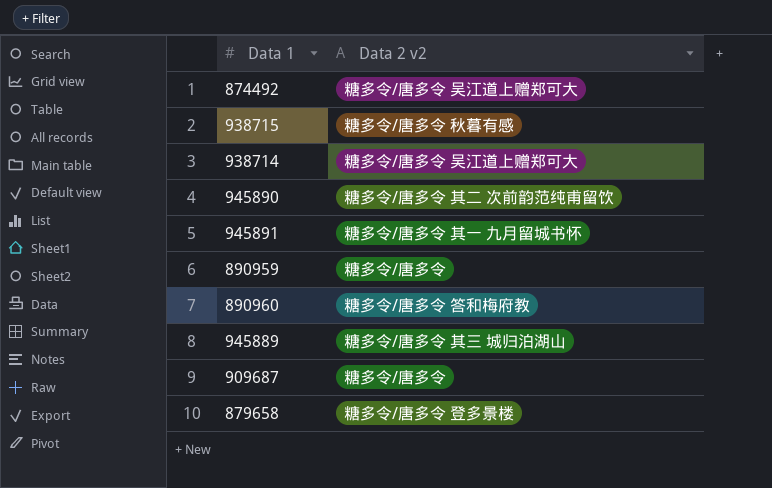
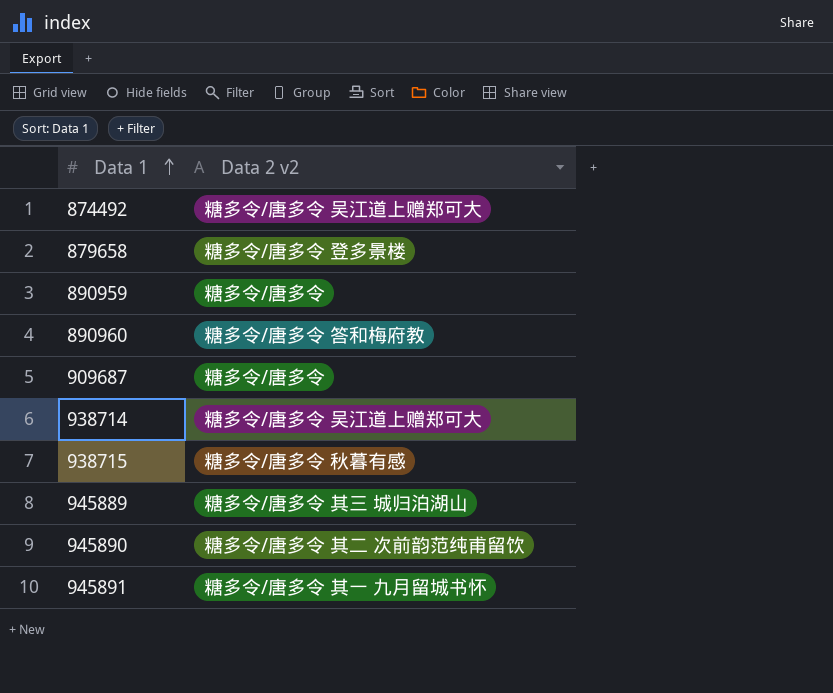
row order: none -> Data 1 ascending

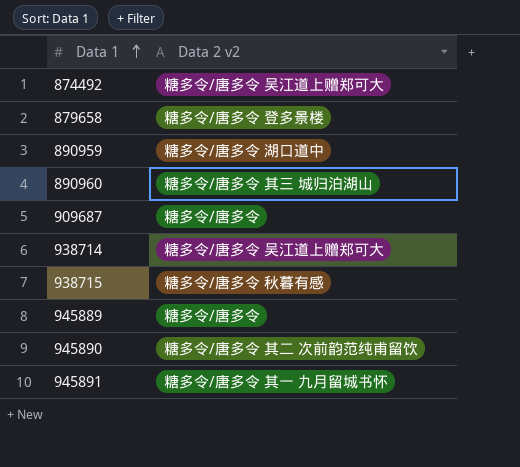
890959 | Data 2 v2: 糖多令/唐多令 -> 糖多令/唐多令 湖口道中
890960 | Data 2 v2: 糖多令/唐多令 答和梅府教 -> 糖多令/唐多令 其三 城归泊湖山
945889 | Data 2 v2: 糖多令/唐多令 其三 城归泊湖山 -> 糖多令/唐多令

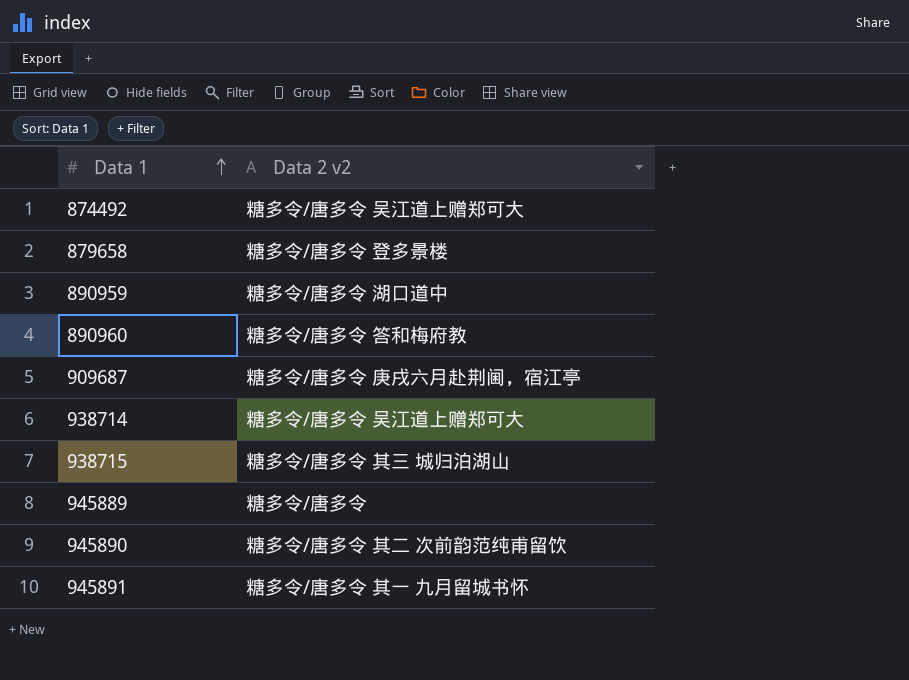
890960 | Data 2 v2: 糖多令/唐多令 其三 城归泊湖山 -> 糖多令/唐多令 答和梅府教
909687 | Data 2 v2: 糖多令/唐多令 -> 糖多令/唐多令 庚戌六月赴荆阃，宿江亭
938715 | Data 2 v2: 糖多令/唐多令 秋暮有感 -> 糖多令/唐多令 其三 城归泊湖山

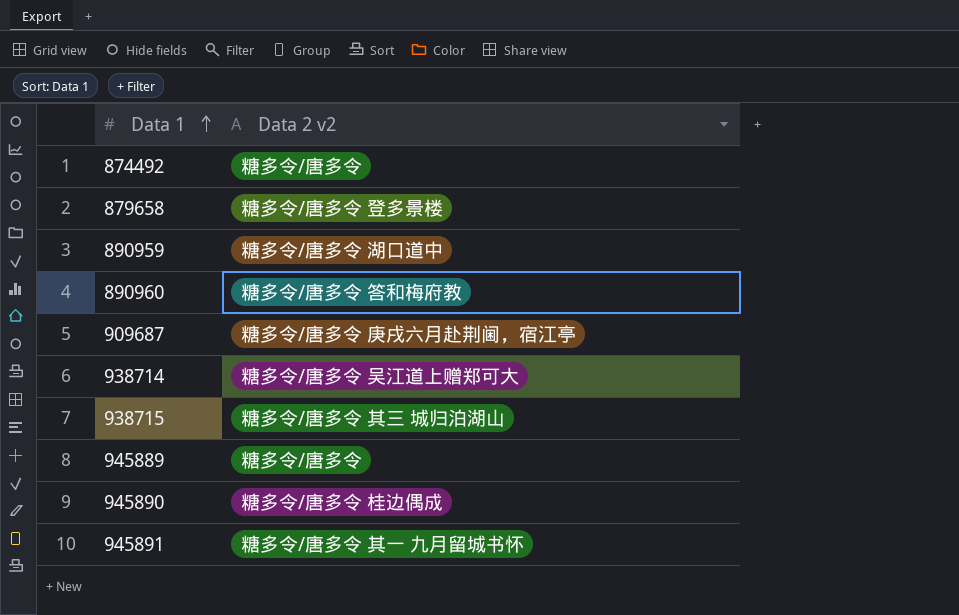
874492 | Data 2 v2: 糖多令/唐多令 吴江道上赠郑可大 -> 糖多令/唐多令
945890 | Data 2 v2: 糖多令/唐多令 其二 次前韵范纯甫留饮 -> 糖多令/唐多令 桂边偶成

